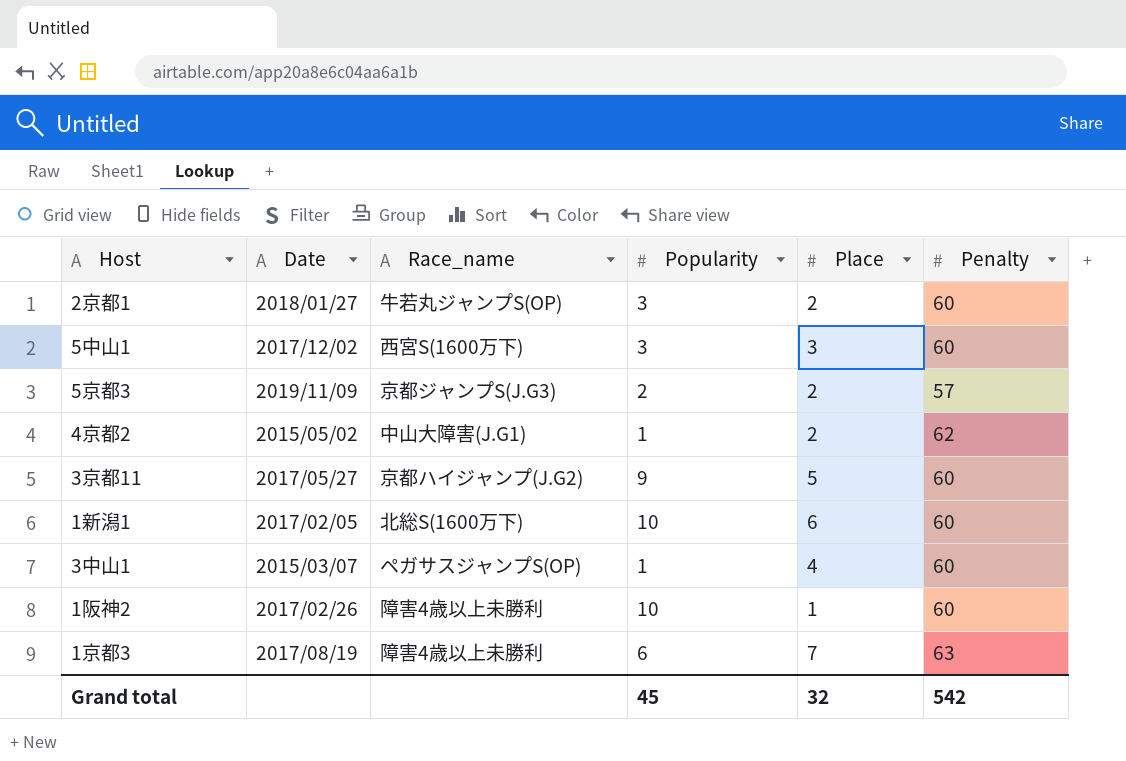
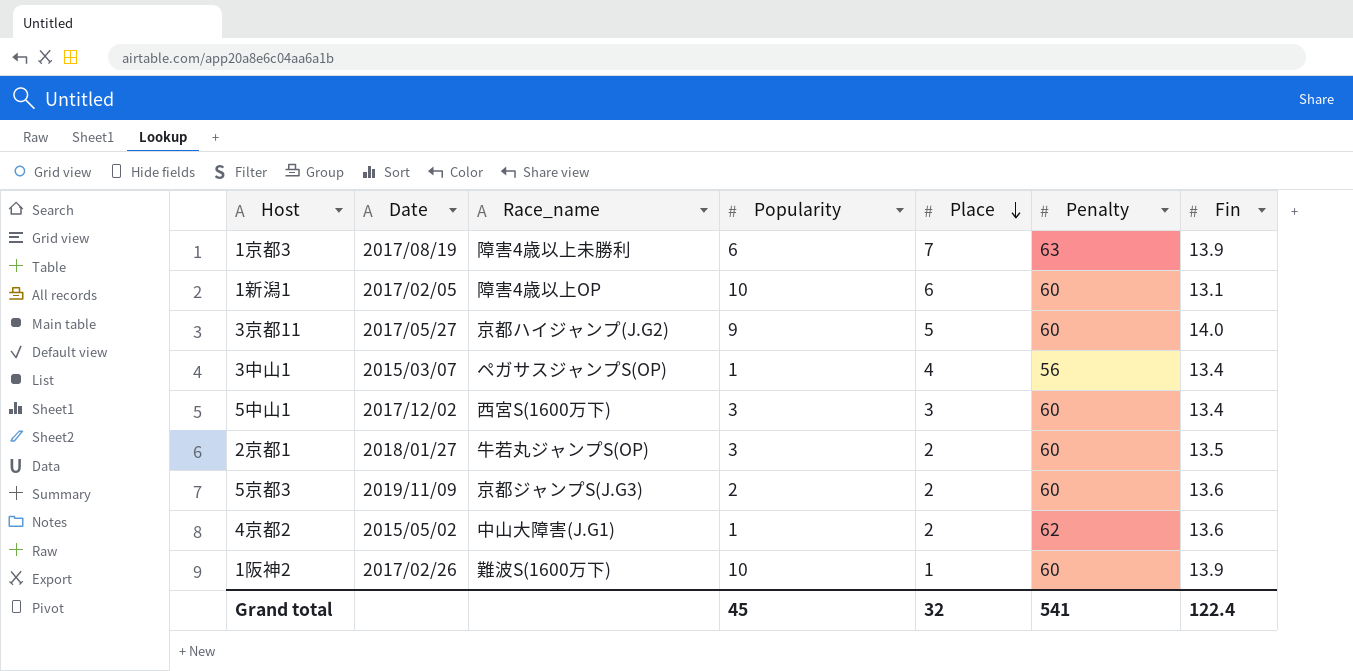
row order: none -> Place descending
column Fin | position: none -> 7
1新潟1 | Race_name: 北総S(1600万下) -> 障害4歳以上OP
3中山1 | Penalty: 60 -> 56
5京都3 | Penalty: 57 -> 60
1阪神2 | Race_name: 障害4歳以上未勝利 -> 難波S(1600万下)
Grand total | Penalty: 542 -> 541

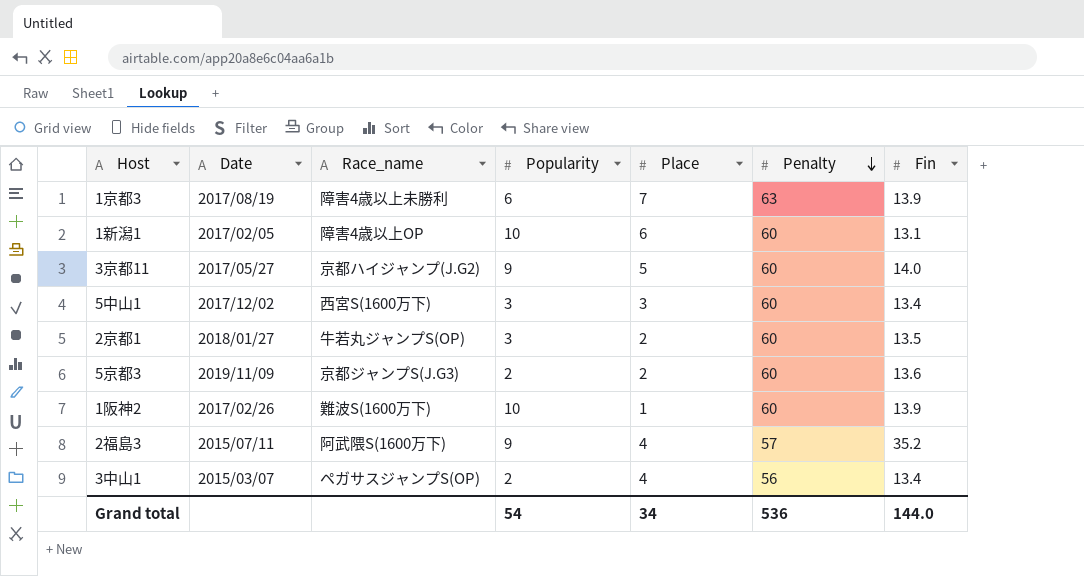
row order: Place descending -> Penalty descending
row 4京都2: 2015/05/02 | 中山大障害(J.G1) | 1 | 2 | 62 | 13.6 -> none
row 2福島3: none -> 2015/07/11 | 阿武隈S(1600万下) | 9 | 4 | 57 | 35.2
3中山1 | Popularity: 1 -> 2
Grand total | Popularity: 45 -> 54
Grand total | Place: 32 -> 34
Grand total | Penalty: 541 -> 536
Grand total | Fin: 122.4 -> 144.0

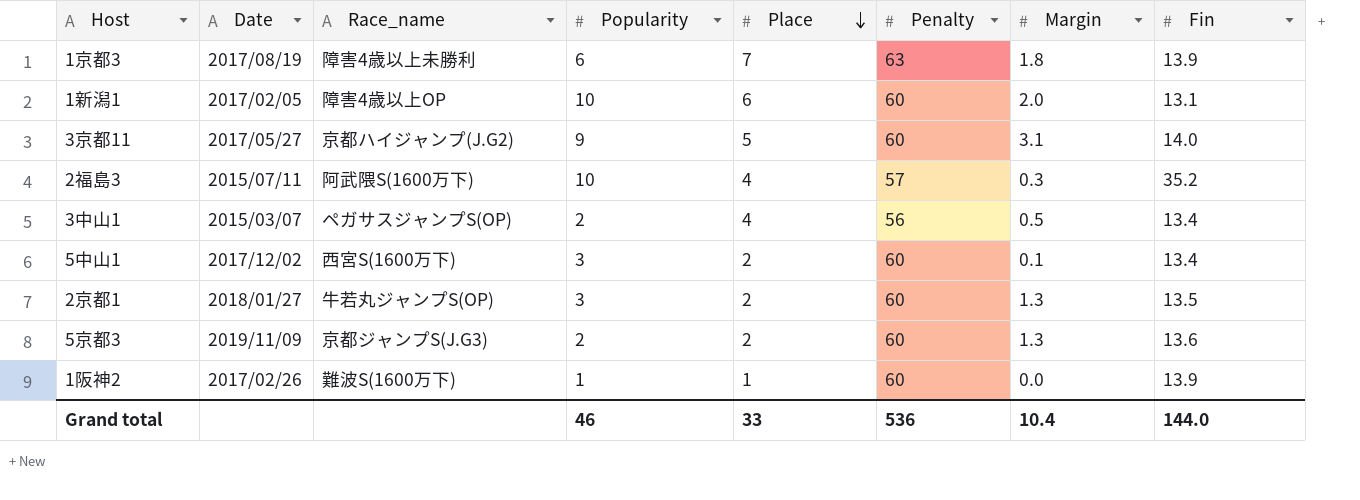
row order: Penalty descending -> Place descending
column Margin | position: none -> 7
2福島3 | Popularity: 9 -> 10
5中山1 | Place: 3 -> 2
1阪神2 | Popularity: 10 -> 1
Grand total | Popularity: 54 -> 46
Grand total | Place: 34 -> 33

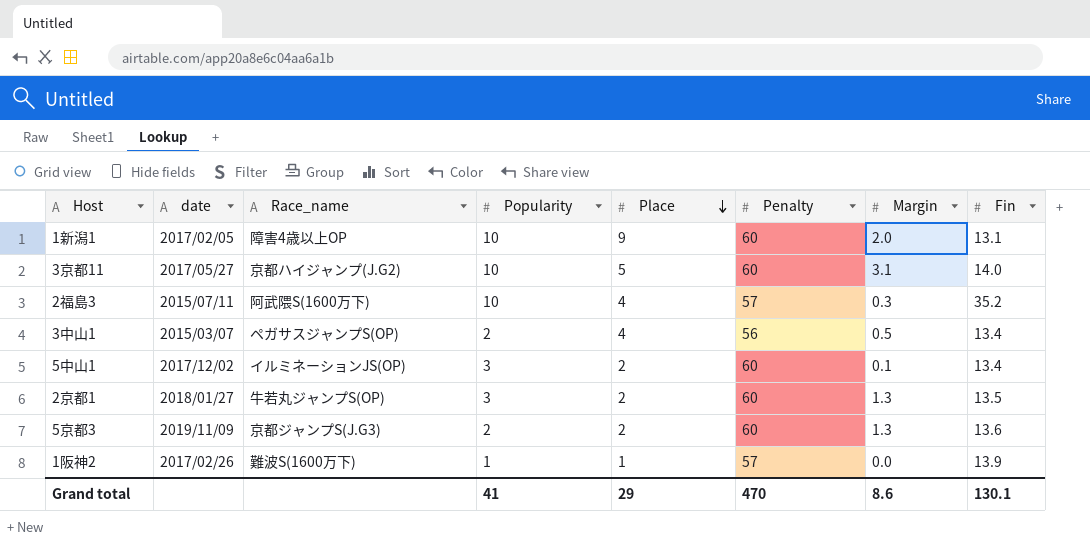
column name: Date -> date
row 1京都3: 2017/08/19 | 障害4歳以上未勝利 | 6 | 7 | 63 | 1.8 | 13.9 -> none
1新潟1 | Place: 6 -> 9
3京都11 | Popularity: 9 -> 10
5中山1 | Race_name: 西宮S(1600万下) -> イルミネーションJS(OP)
1阪神2 | Penalty: 60 -> 57
Grand total | Popularity: 46 -> 41
Grand total | Place: 33 -> 29
Grand total | Penalty: 536 -> 470
Grand total | Margin: 10.4 -> 8.6
Grand total | Fin: 144.0 -> 130.1

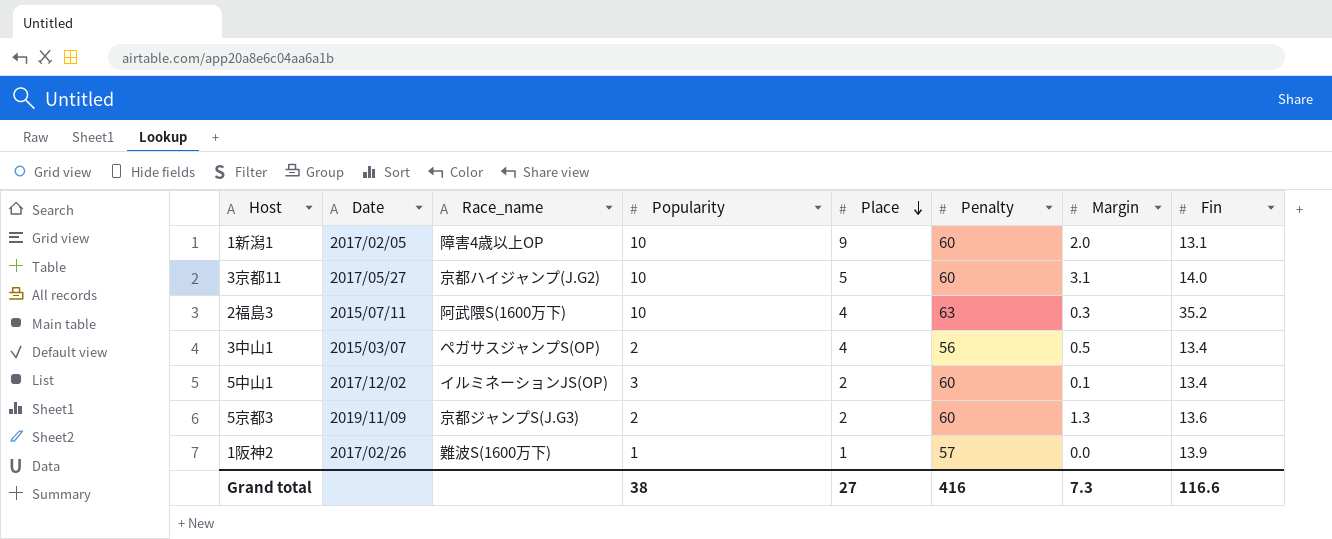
column name: date -> Date
row 2京都1: 2018/01/27 | 牛若丸ジャンプS(OP) | 3 | 2 | 60 | 1.3 | 13.5 -> none
2福島3 | Penalty: 57 -> 63
Grand total | Popularity: 41 -> 38
Grand total | Place: 29 -> 27
Grand total | Penalty: 470 -> 416
Grand total | Margin: 8.6 -> 7.3
Grand total | Fin: 130.1 -> 116.6

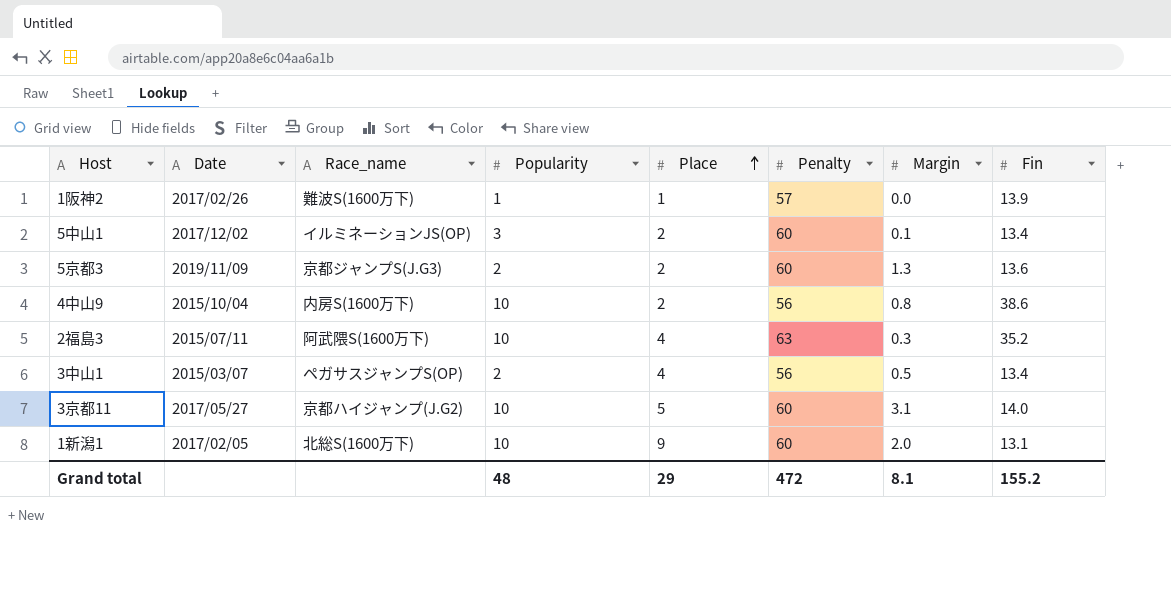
row order: Place descending -> Place ascending
row 4中山9: none -> 2015/10/04 | 内房S(1600万下) | 10 | 2 | 56 | 0.8 | 38.6
1新潟1 | Race_name: 障害4歳以上OP -> 北総S(1600万下)
Grand total | Popularity: 38 -> 48
Grand total | Place: 27 -> 29
Grand total | Penalty: 416 -> 472
Grand total | Margin: 7.3 -> 8.1
Grand total | Fin: 116.6 -> 155.2

